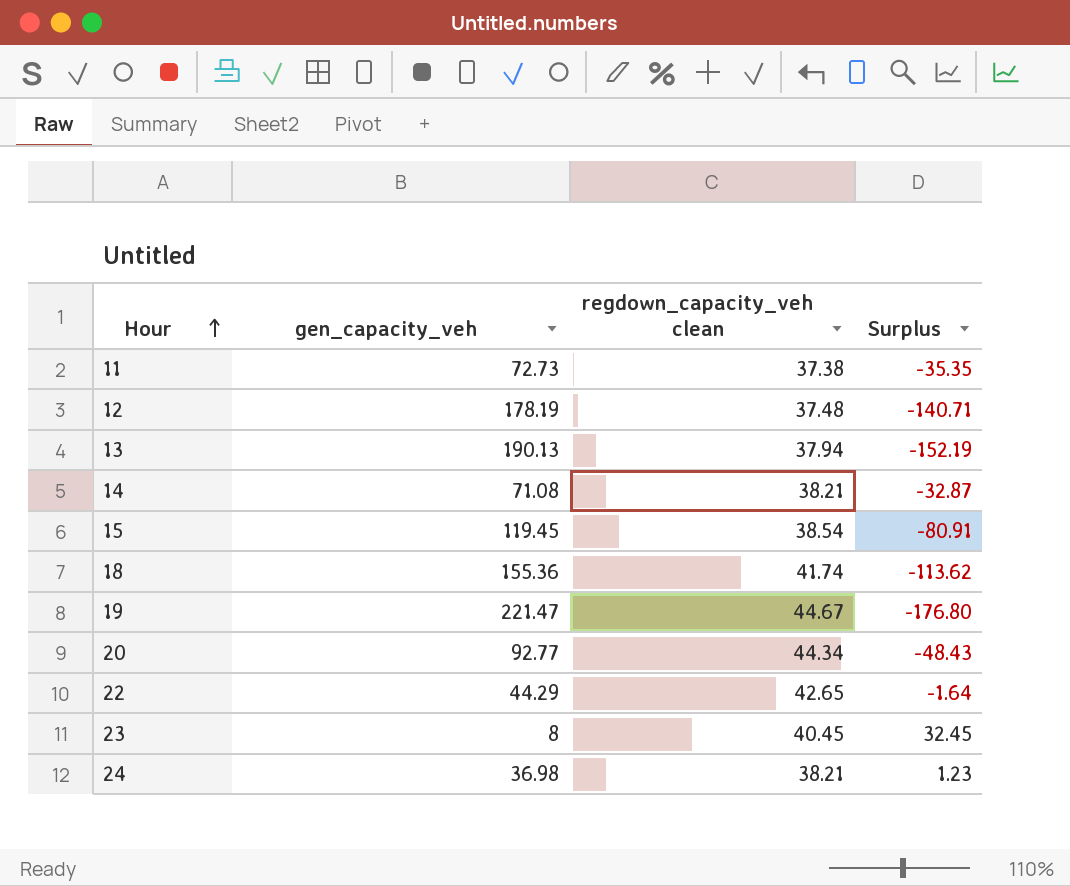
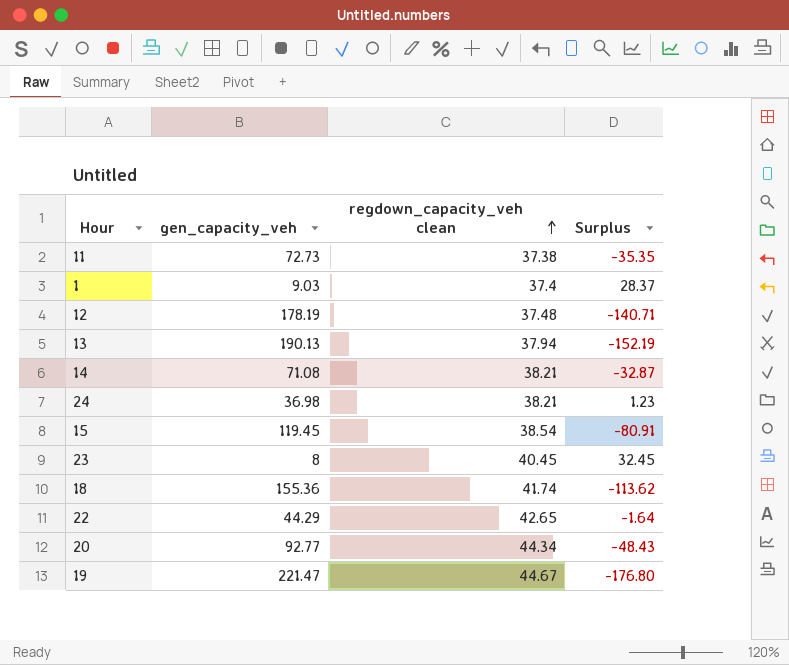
row order: Hour ascending -> regdown_capacity_veh clean ascending
row 1: none -> 9.03 | 37.4 | 28.37

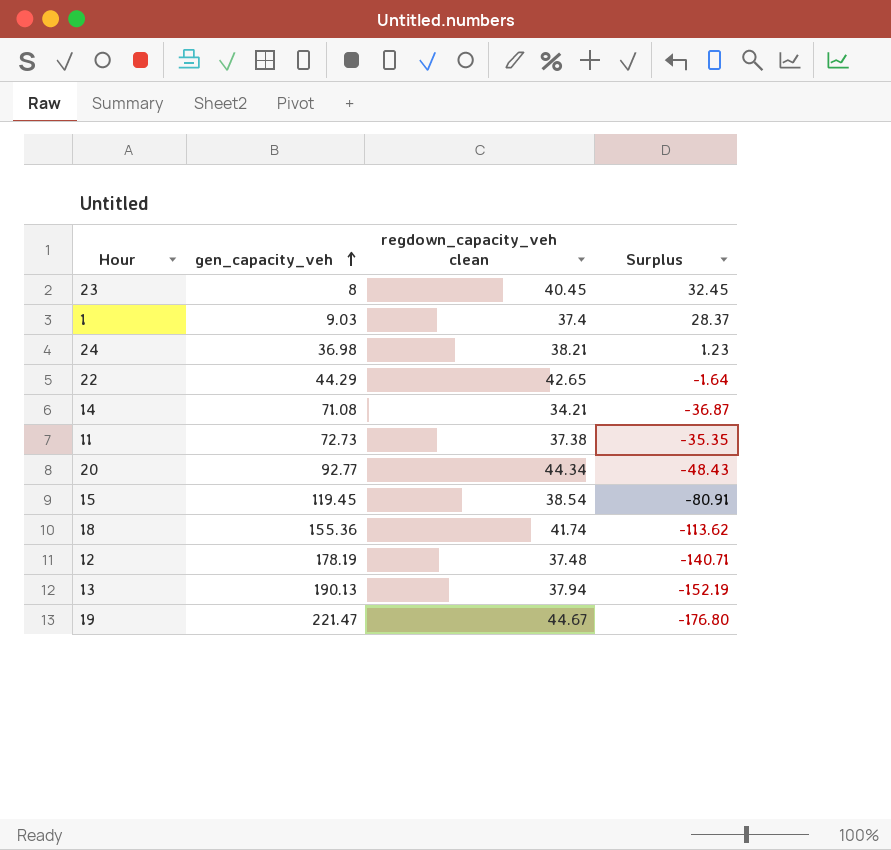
row order: regdown_capacity_veh clean ascending -> gen_capacity_veh ascending
14 | regdown_capacity_veh clean: 38.21 -> 34.21
14 | Surplus: -32.87 -> -36.87

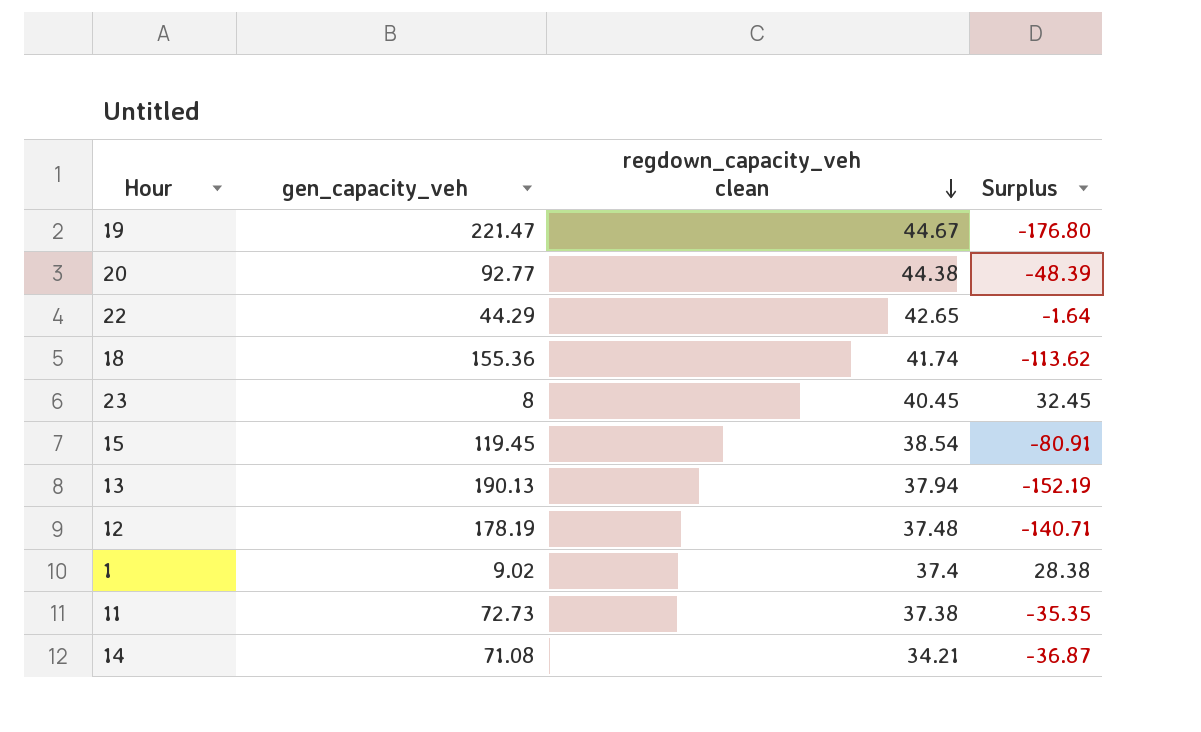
row order: gen_capacity_veh ascending -> regdown_capacity_veh clean descending
row 24: 36.98 | 38.21 | 1.23 -> none
20 | regdown_capacity_veh clean: 44.34 -> 44.38
20 | Surplus: -48.43 -> -48.39
1 | gen_capacity_veh: 9.03 -> 9.02
1 | Surplus: 28.37 -> 28.38

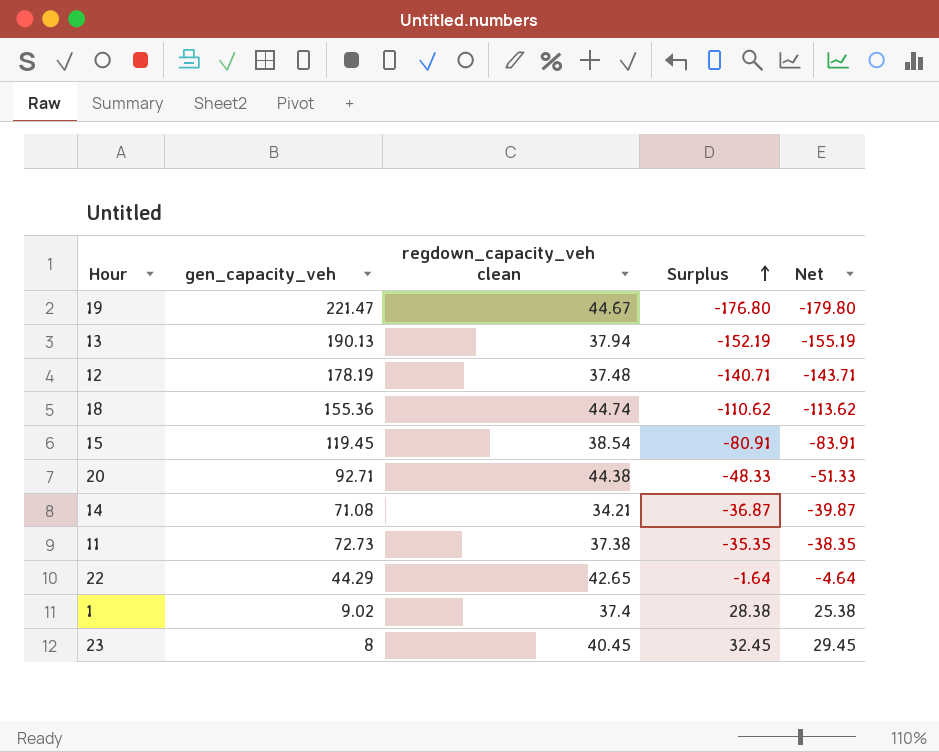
row order: regdown_capacity_veh clean descending -> Surplus ascending
column Net | formula: none -> [Surplus] - 3
18 | regdown_capacity_veh clean: 41.74 -> 44.74
18 | Surplus: -113.62 -> -110.62
20 | gen_capacity_veh: 92.77 -> 92.71
20 | Surplus: -48.39 -> -48.33

